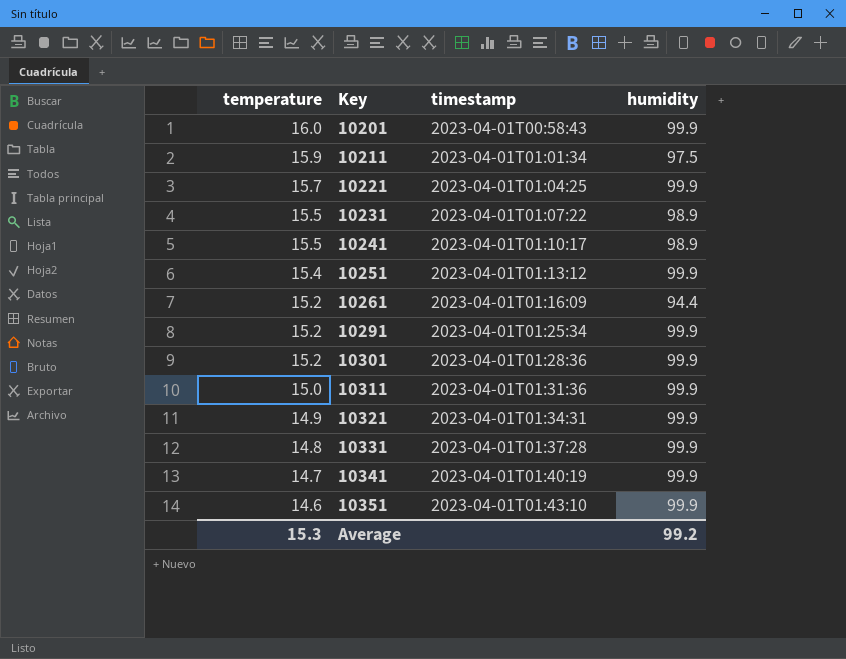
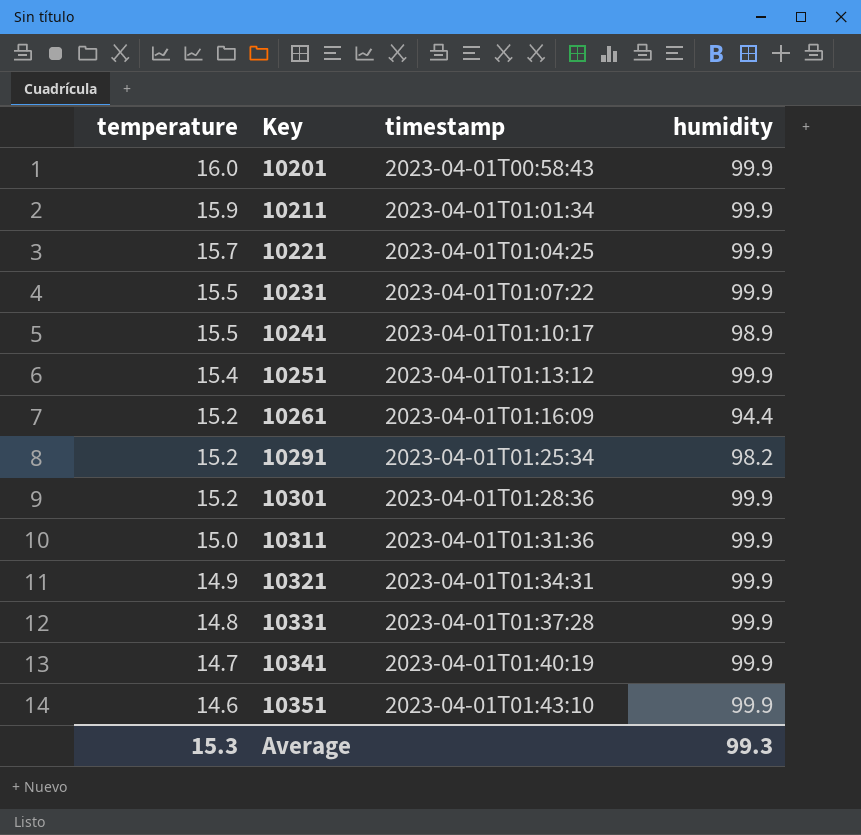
10211 | humidity: 97.5 -> 99.9
10231 | humidity: 98.9 -> 99.9
10291 | humidity: 99.9 -> 98.2
Average | humidity: 99.2 -> 99.3

